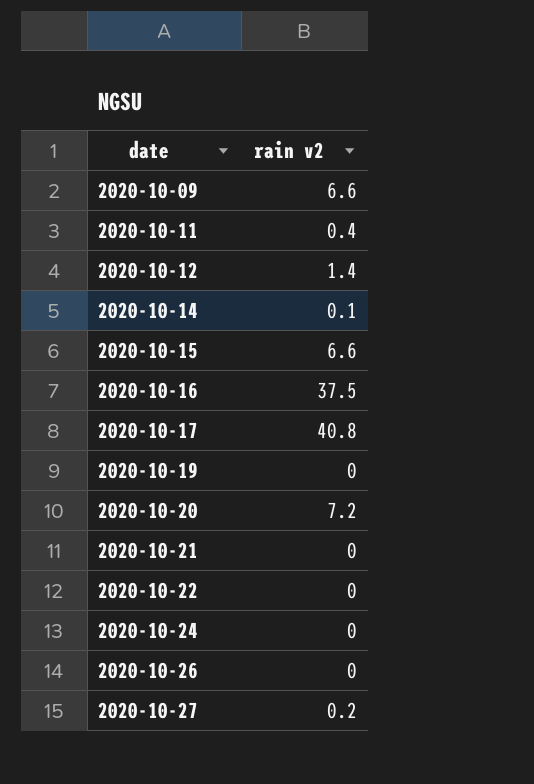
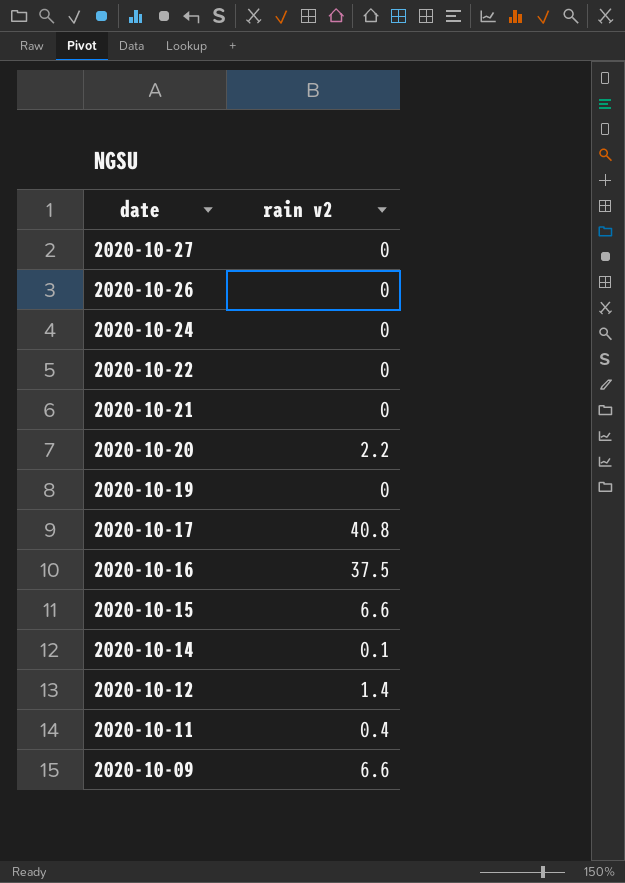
row order: date ascending -> date descending
2020-10-27 | rain v2: 0.2 -> 0
2020-10-20 | rain v2: 7.2 -> 2.2

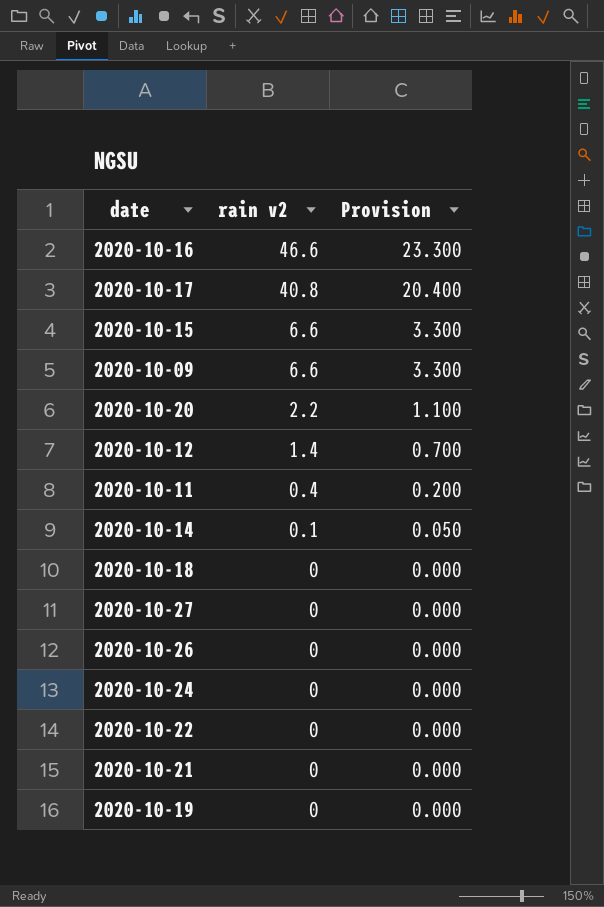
row order: date descending -> rain v2 descending
column Provision | formula: none -> [rain v2] * 0.5
2020-10-16 | rain v2: 37.5 -> 46.6
row 2020-10-18: none -> 0 | 0.000

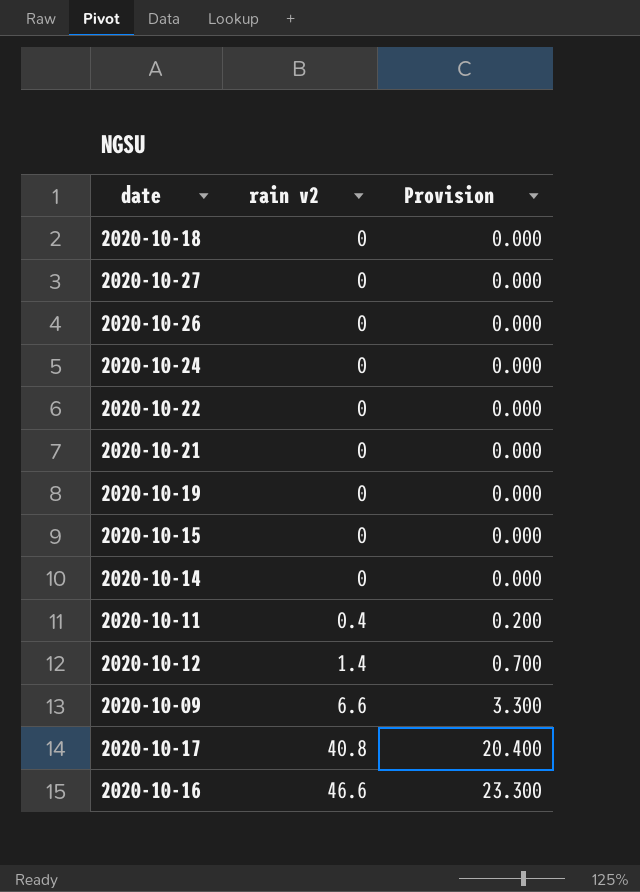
row order: rain v2 descending -> rain v2 ascending
row 2020-10-20: 2.2 | 1.100 -> none
2020-10-15 | rain v2: 6.6 -> 0
2020-10-15 | Provision: 3.300 -> 0.000
2020-10-14 | rain v2: 0.1 -> 0
2020-10-14 | Provision: 0.050 -> 0.000

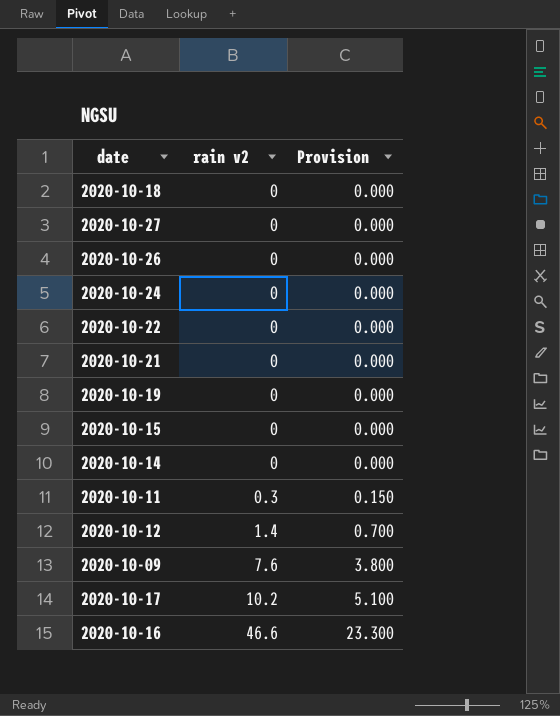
2020-10-11 | rain v2: 0.4 -> 0.3
2020-10-11 | Provision: 0.200 -> 0.150
2020-10-09 | rain v2: 6.6 -> 7.6
2020-10-09 | Provision: 3.300 -> 3.800
2020-10-17 | rain v2: 40.8 -> 10.2
2020-10-17 | Provision: 20.400 -> 5.100

